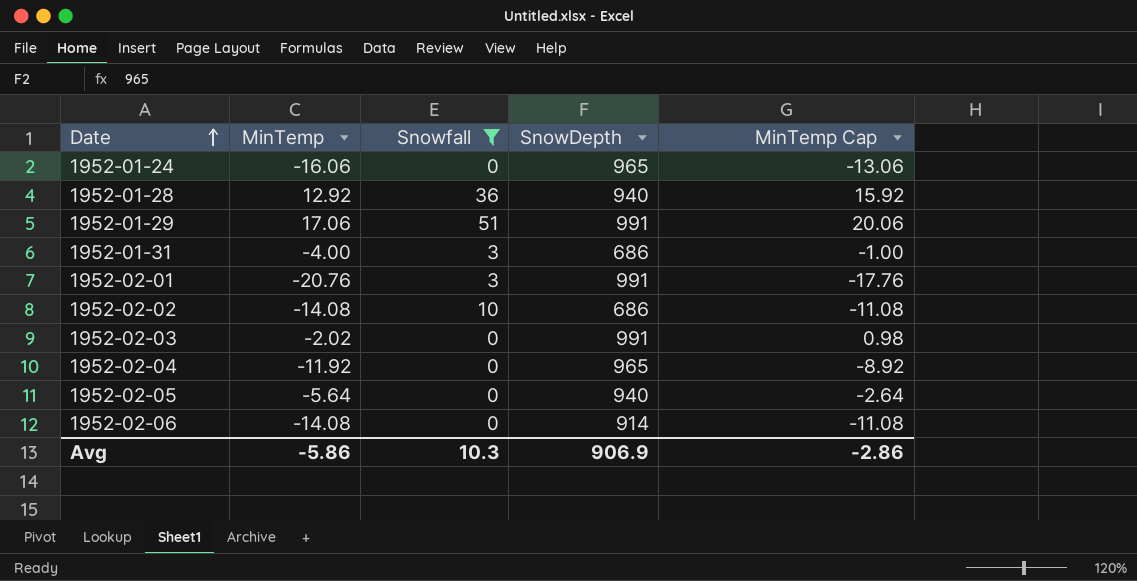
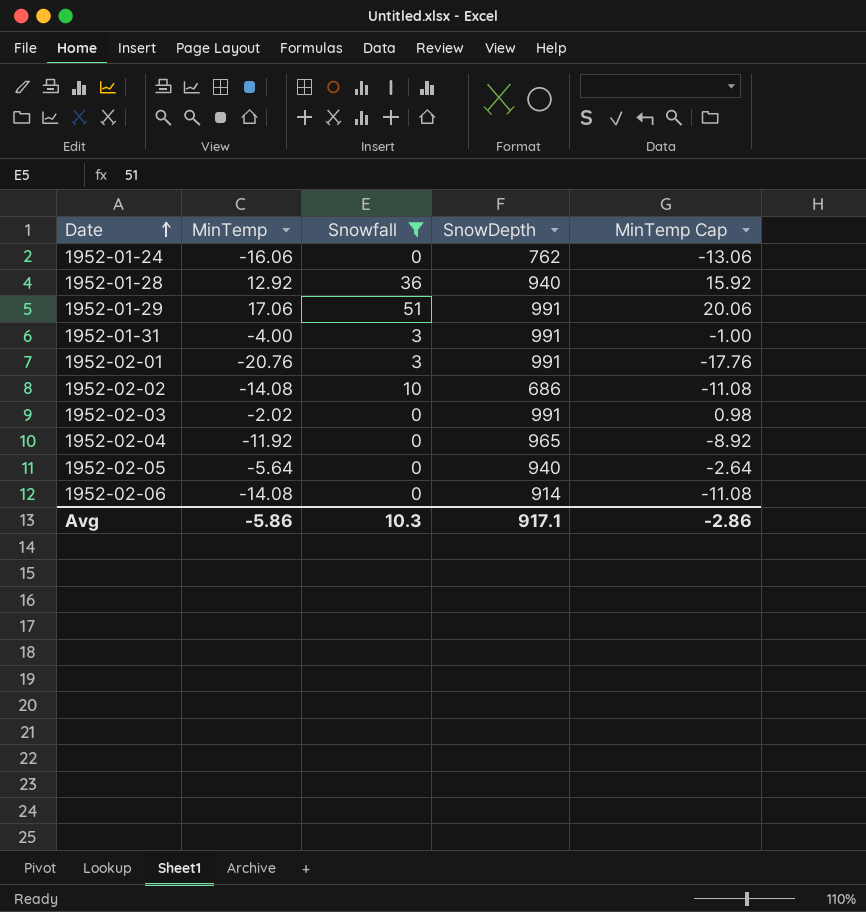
1952-01-24 | SnowDepth: 965 -> 762
1952-01-31 | SnowDepth: 686 -> 991
Avg | SnowDepth: 906.9 -> 917.1

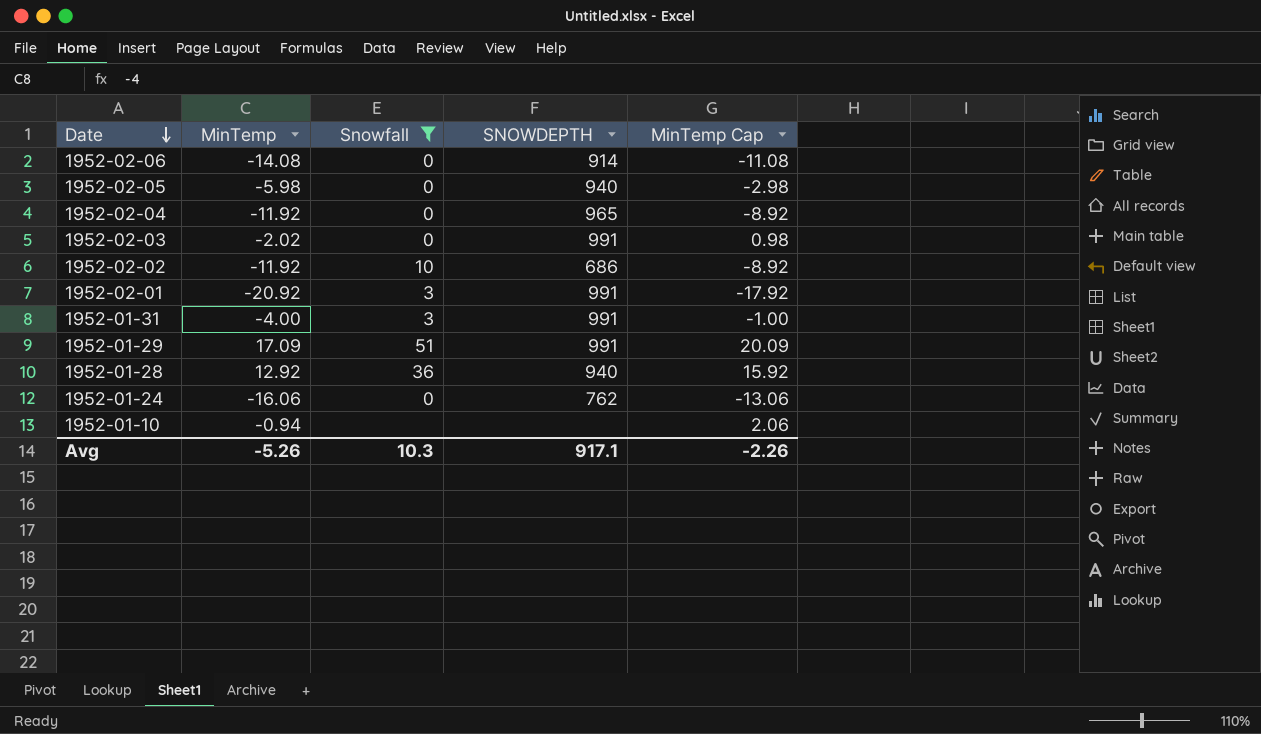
row order: Date ascending -> Date descending
column name: SnowDepth -> SNOWDEPTH
1952-02-05 | MinTemp: -5.64 -> -5.98
1952-02-05 | MinTemp Cap: -2.64 -> -2.98
1952-02-02 | MinTemp: -14.08 -> -11.92
1952-02-02 | MinTemp Cap: -11.08 -> -8.92
1952-02-01 | MinTemp: -20.76 -> -20.92
1952-02-01 | MinTemp Cap: -17.76 -> -17.92
1952-01-29 | MinTemp: 17.06 -> 17.09
1952-01-29 | MinTemp Cap: 20.06 -> 20.09
row 1952-01-10: none -> -0.94 | none | none | 2.06
Avg | MinTemp: -5.86 -> -5.26
Avg | MinTemp Cap: -2.86 -> -2.26

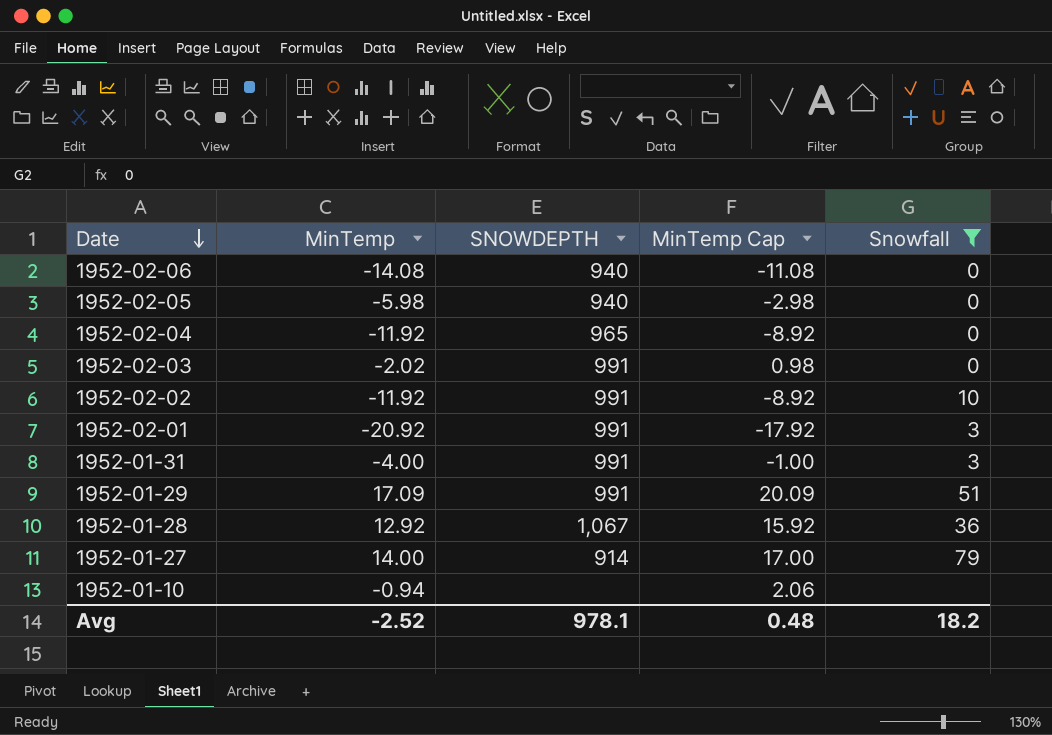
column Snowfall | position: 3 -> 5
row 1952-01-24: -16.06 | 0 | 762 | -13.06 -> none
1952-02-06 | SNOWDEPTH: 914 -> 940
1952-02-02 | SNOWDEPTH: 686 -> 991
1952-01-28 | SNOWDEPTH: 940 -> 1,067
row 1952-01-27: none -> 14.00 | 914 | 17.00 | 79
Avg | MinTemp: -5.26 -> -2.52
Avg | SNOWDEPTH: 917.1 -> 978.1
Avg | MinTemp Cap: -2.26 -> 0.48
Avg | Snowfall: 10.3 -> 18.2

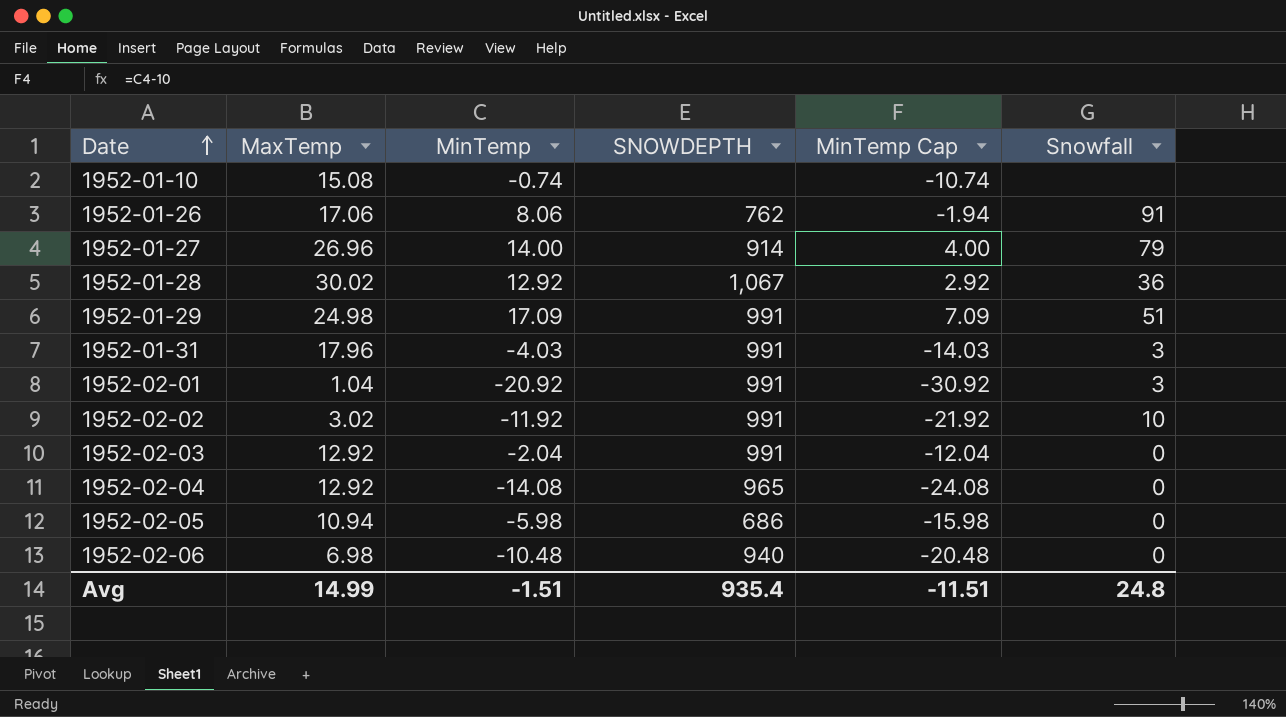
filter: Snowfall != 91 -> none
row order: Date descending -> Date ascending
column MaxTemp | position: none -> 2
column MinTemp Cap | formula: [MinTemp] + 3 -> [MinTemp] - 10
1952-01-10 | MinTemp: -0.94 -> -0.74
1952-01-31 | MinTemp: -4.00 -> -4.03
1952-02-03 | MinTemp: -2.02 -> -2.04
1952-02-04 | MinTemp: -11.92 -> -14.08
1952-02-05 | SNOWDEPTH: 940 -> 686
1952-02-06 | MinTemp: -14.08 -> -10.48
Avg | MinTemp: -2.52 -> -1.51
Avg | SNOWDEPTH: 978.1 -> 935.4
Avg | MinTemp Cap: 0.48 -> -11.51
Avg | Snowfall: 18.2 -> 24.8

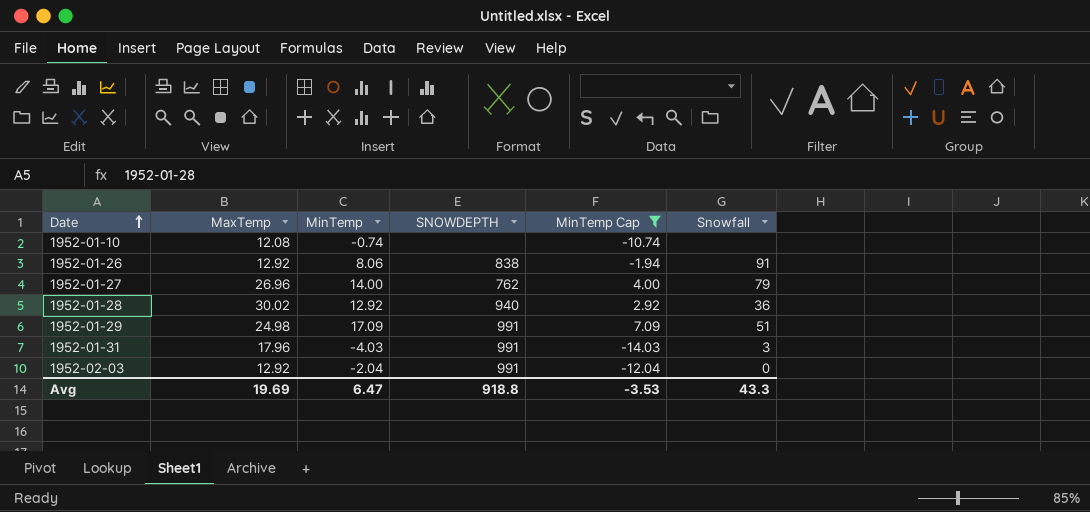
filter: none -> MinTemp Cap >= -14.03
1952-01-10 | MaxTemp: 15.08 -> 12.08
1952-01-26 | MaxTemp: 17.06 -> 12.92
1952-01-26 | SNOWDEPTH: 762 -> 838
1952-01-27 | SNOWDEPTH: 914 -> 762
1952-01-28 | SNOWDEPTH: 1,067 -> 940
Avg | MaxTemp: 14.99 -> 19.69
Avg | MinTemp: -1.51 -> 6.47
Avg | SNOWDEPTH: 935.4 -> 918.8
Avg | MinTemp Cap: -11.51 -> -3.53
Avg | Snowfall: 24.8 -> 43.3

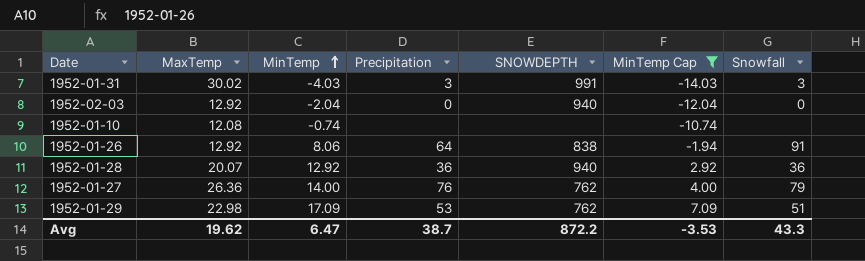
row order: Date ascending -> MinTemp ascending
column Precipitation | position: none -> 4
1952-01-31 | MaxTemp: 17.96 -> 30.02
1952-02-03 | SNOWDEPTH: 991 -> 940
1952-01-28 | MaxTemp: 30.02 -> 20.07
1952-01-27 | MaxTemp: 26.96 -> 26.36
1952-01-29 | MaxTemp: 24.98 -> 22.98
1952-01-29 | SNOWDEPTH: 991 -> 762
Avg | MaxTemp: 19.69 -> 19.62
Avg | SNOWDEPTH: 918.8 -> 872.2

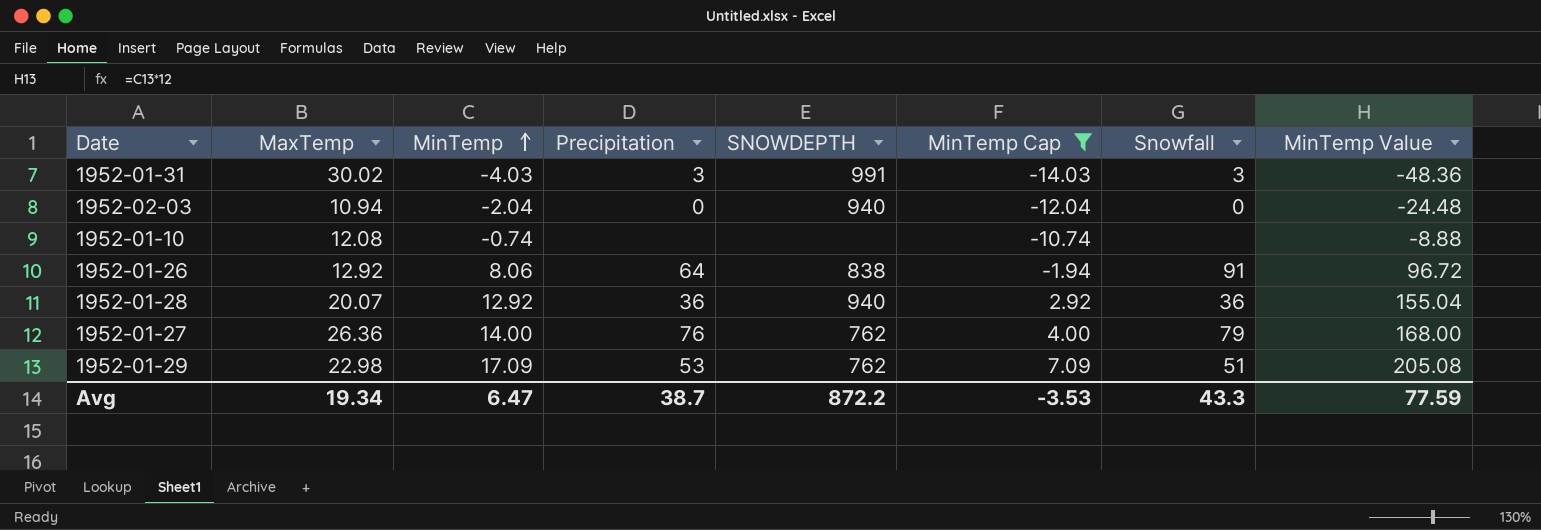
column MinTemp Value | formula: none -> [MinTemp] * 12
1952-02-03 | MaxTemp: 12.92 -> 10.94
Avg | MaxTemp: 19.62 -> 19.34

